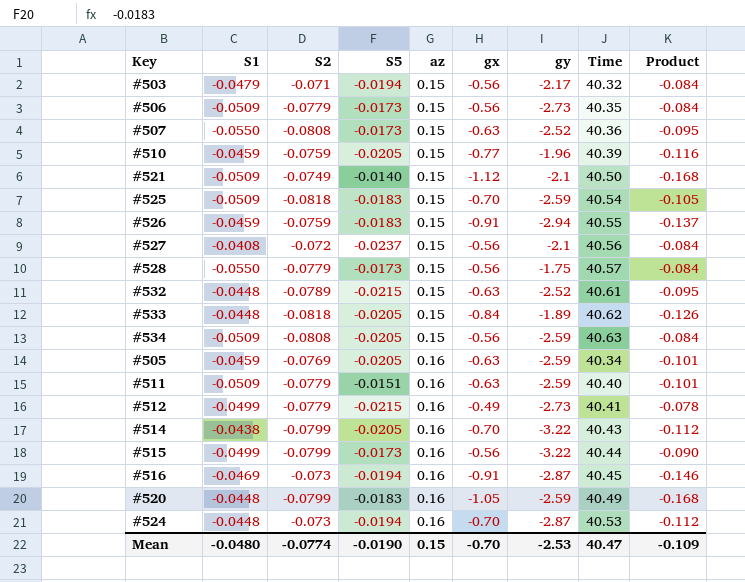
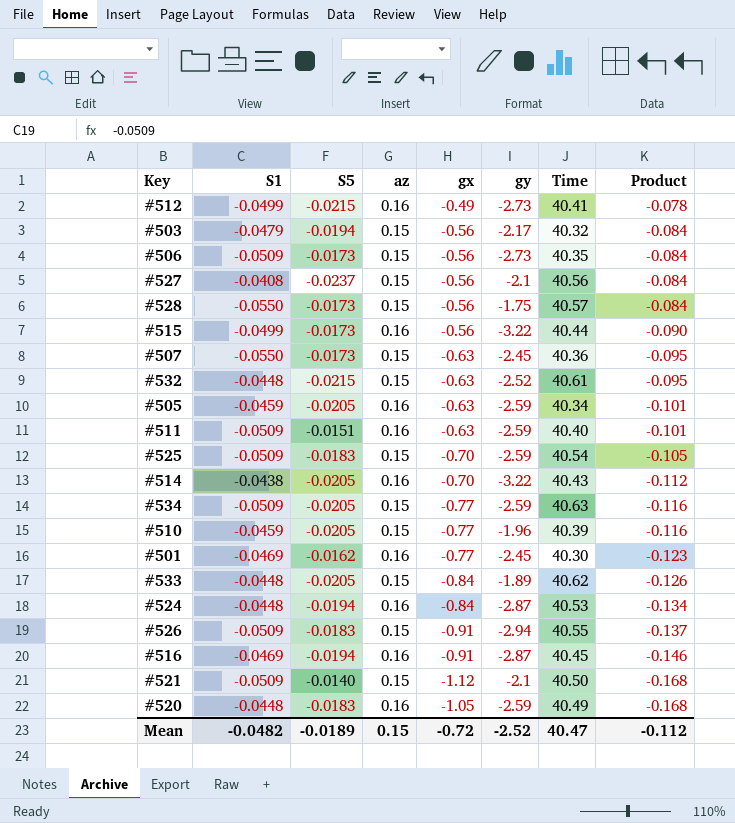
row order: az ascending -> Product descending
column S2 | position: 3 -> none
#507 | gy: -2.52 -> -2.45
#534 | gx: -0.56 -> -0.77
#534 | Product: -0.084 -> -0.116
row #501: none -> -0.0469 | -0.0162 | 0.16 | -0.77 | -2.45 | 40.30 | -0.123
#524 | gx: -0.70 -> -0.84
#524 | Product: -0.112 -> -0.134
#526 | S1: -0.0459 -> -0.0509
Mean | S1: -0.0480 -> -0.0482
Mean | S5: -0.0190 -> -0.0189
Mean | gx: -0.70 -> -0.72
Mean | gy: -2.53 -> -2.52
Mean | Product: -0.109 -> -0.112

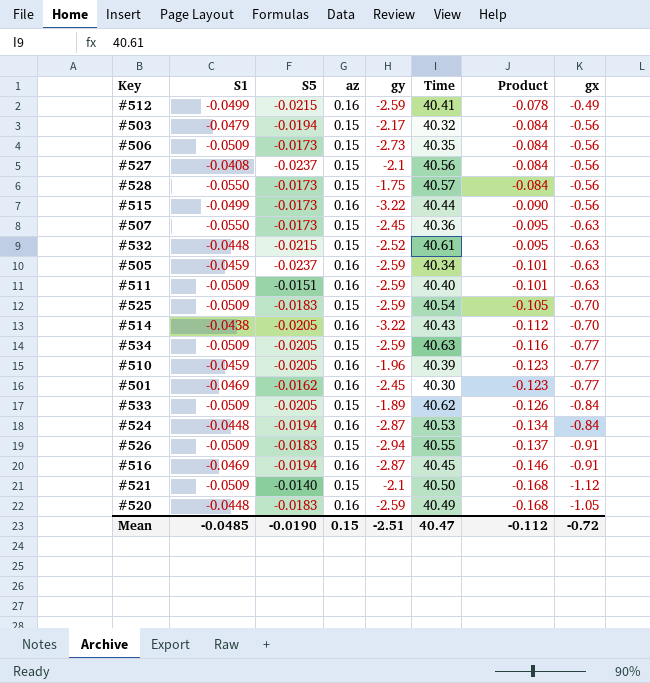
column gx | position: 5 -> 8
#512 | gy: -2.73 -> -2.59
#505 | S5: -0.0205 -> -0.0237
#510 | az: 0.15 -> 0.16
#510 | Product: -0.116 -> -0.123
#533 | S1: -0.0448 -> -0.0509
Mean | S1: -0.0482 -> -0.0485
Mean | S5: -0.0189 -> -0.0190
Mean | gy: -2.52 -> -2.51

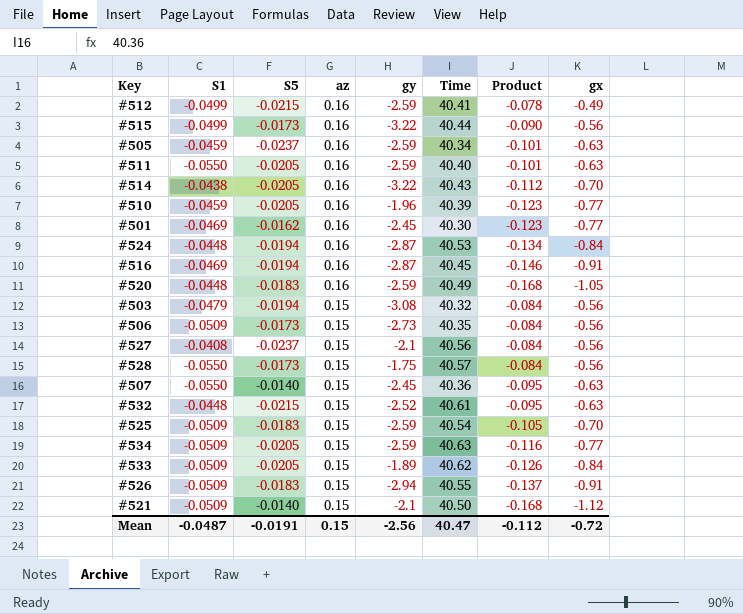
row order: Product descending -> az descending
#511 | S1: -0.0509 -> -0.0550
#511 | S5: -0.0151 -> -0.0205
#503 | gy: -2.17 -> -3.08
#507 | S5: -0.0173 -> -0.0140
Mean | S1: -0.0485 -> -0.0487
Mean | S5: -0.0190 -> -0.0191
Mean | gy: -2.51 -> -2.56

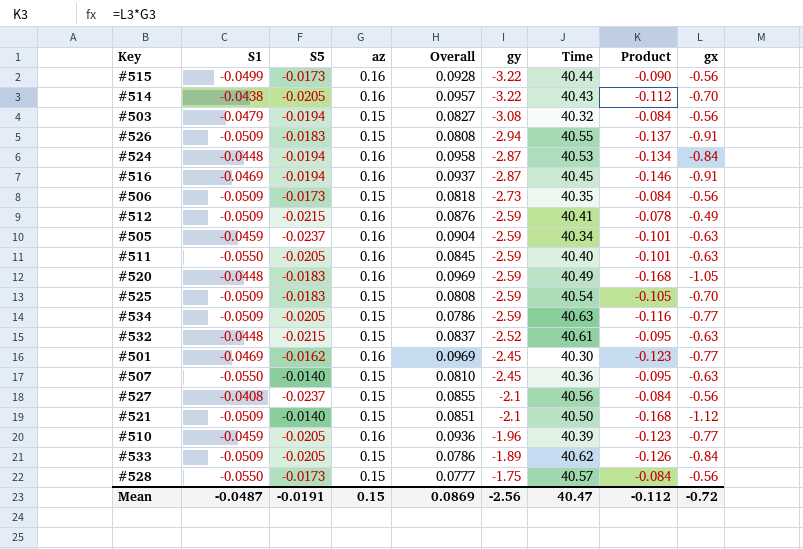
row order: az descending -> gy ascending
column Overall | formula: none -> [S1] + [S5] + [az]
#512 | S1: -0.0499 -> -0.0509

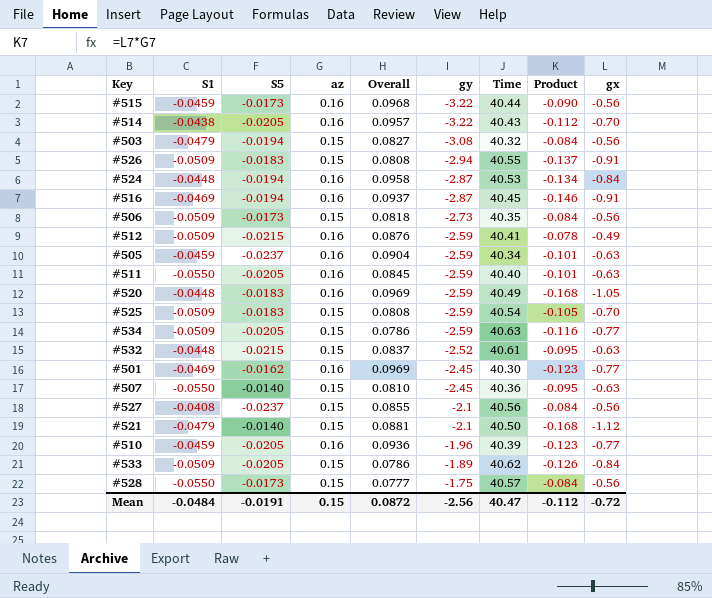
#515 | S1: -0.0499 -> -0.0459
#515 | Overall: 0.0928 -> 0.0968
#521 | S1: -0.0509 -> -0.0479
#521 | Overall: 0.0851 -> 0.0881
Mean | S1: -0.0487 -> -0.0484
Mean | Overall: 0.0869 -> 0.0872

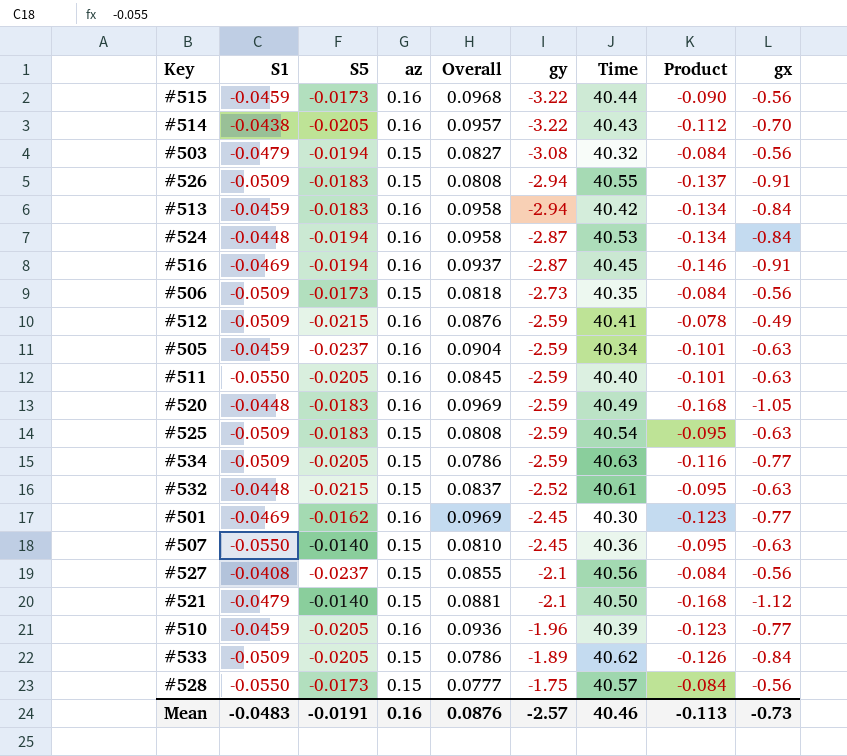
row #513: none -> -0.0459 | -0.0183 | 0.16 | 0.0958 | -2.94 | 40.42 | -0.134 | -0.84
#525 | Product: -0.105 -> -0.095
#525 | gx: -0.70 -> -0.63
Mean | S1: -0.0484 -> -0.0483
Mean | az: 0.15 -> 0.16
Mean | Overall: 0.0872 -> 0.0876
Mean | gy: -2.56 -> -2.57
Mean | Time: 40.47 -> 40.46
Mean | Product: -0.112 -> -0.113
Mean | gx: -0.72 -> -0.73

